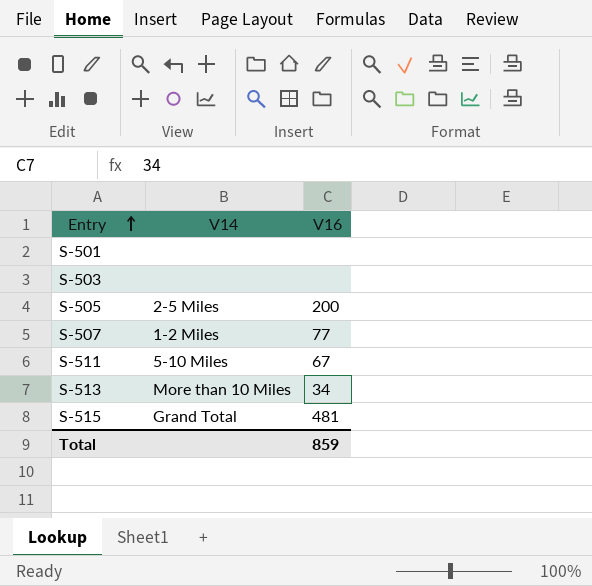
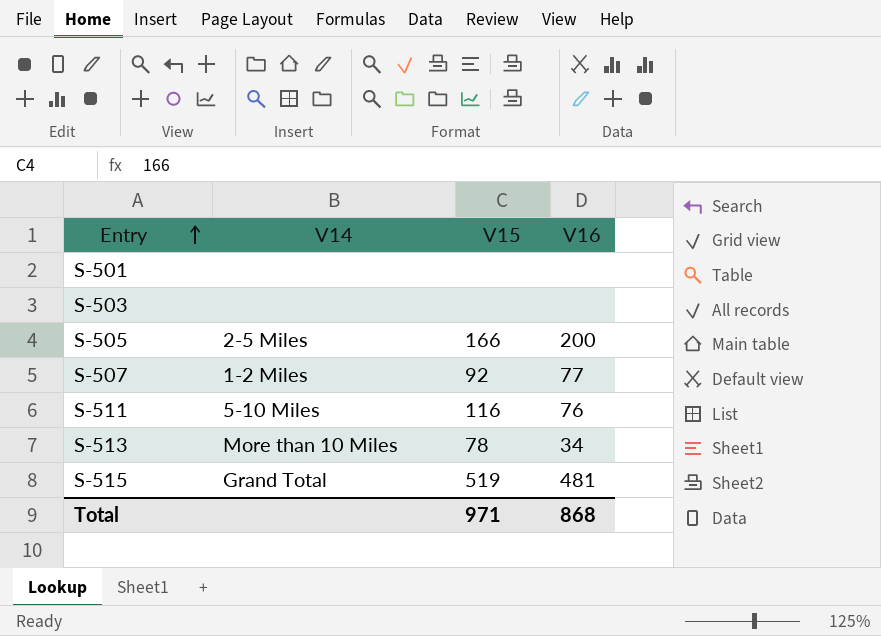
column V15 | position: none -> 3
S-511 | V16: 67 -> 76
Total | V16: 859 -> 868

